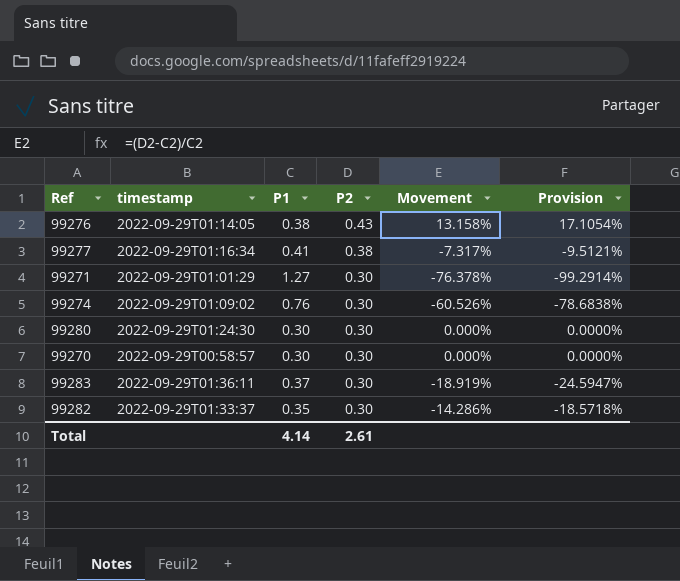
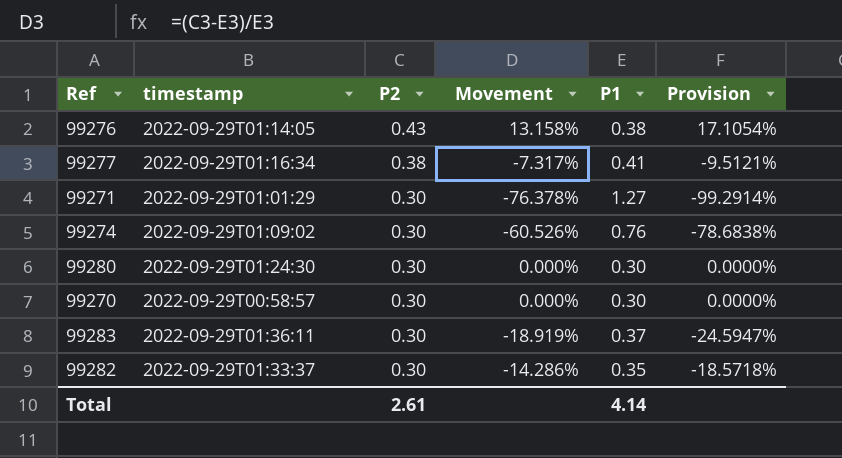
column P1 | position: 3 -> 5

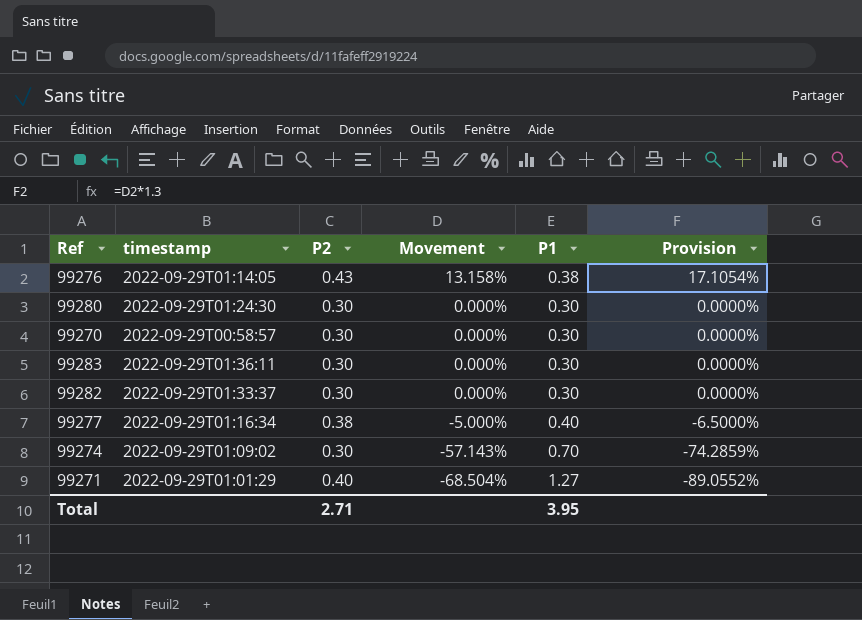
row order: P2 descending -> Movement descending
99283 | Movement: -18.919% -> 0.000%
99283 | P1: 0.37 -> 0.30
99283 | Provision: -24.5947% -> 0.0000%
99282 | Movement: -14.286% -> 0.000%
99282 | P1: 0.35 -> 0.30
99282 | Provision: -18.5718% -> 0.0000%
99277 | Movement: -7.317% -> -5.000%
99277 | P1: 0.41 -> 0.40
99277 | Provision: -9.5121% -> -6.5000%
99274 | Movement: -60.526% -> -57.143%
99274 | P1: 0.76 -> 0.70
99274 | Provision: -78.6838% -> -74.2859%
99271 | P2: 0.30 -> 0.40
99271 | Movement: -76.378% -> -68.504%
99271 | Provision: -99.2914% -> -89.0552%
Total | P2: 2.61 -> 2.71
Total | P1: 4.14 -> 3.95

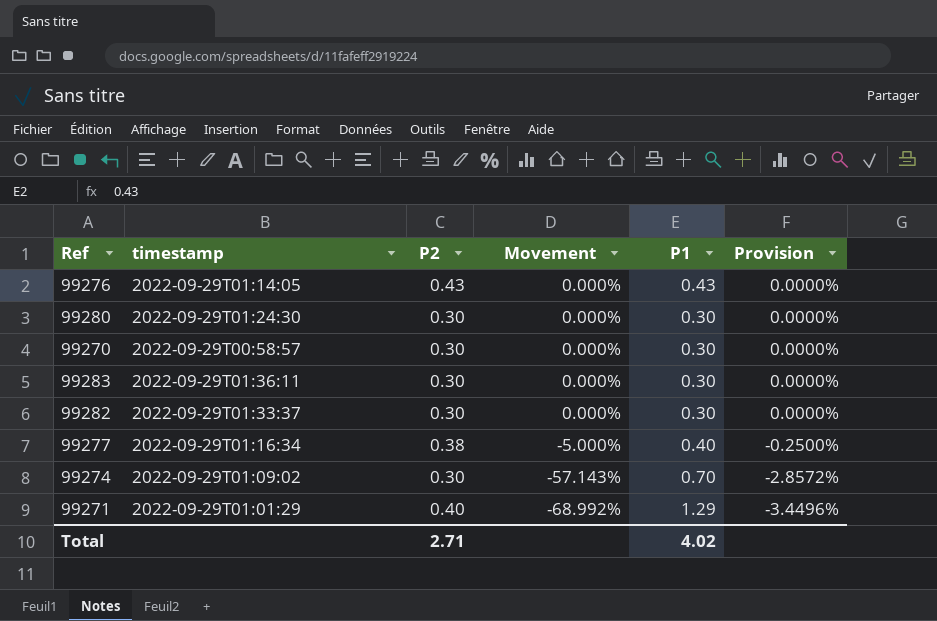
column Provision | formula: [Movement] * 1.3 -> [Movement] * 0.05
99276 | Movement: 13.158% -> 0.000%
99276 | P1: 0.38 -> 0.43
99271 | Movement: -68.504% -> -68.992%
99271 | P1: 1.27 -> 1.29
Total | P1: 3.95 -> 4.02

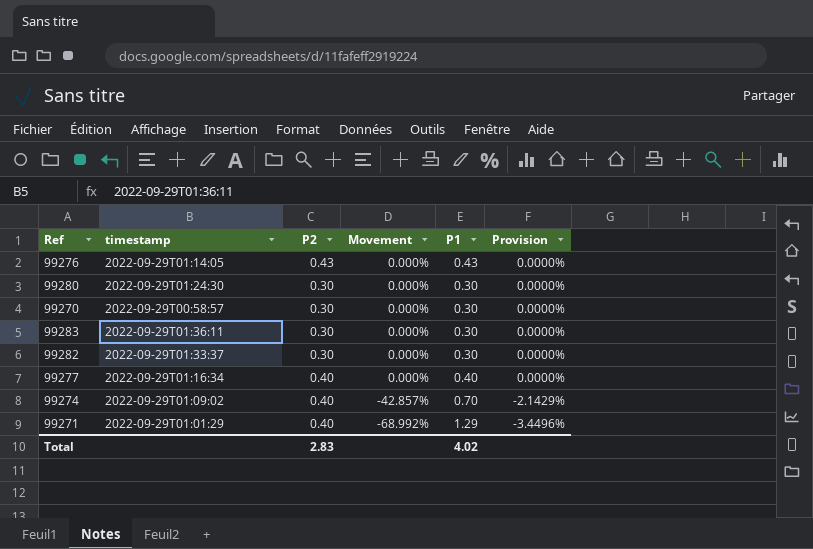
99277 | P2: 0.38 -> 0.40
99277 | Movement: -5.000% -> 0.000%
99277 | Provision: -0.2500% -> 0.0000%
99274 | P2: 0.30 -> 0.40
99274 | Movement: -57.143% -> -42.857%
99274 | Provision: -2.8572% -> -2.1429%
Total | P2: 2.71 -> 2.83

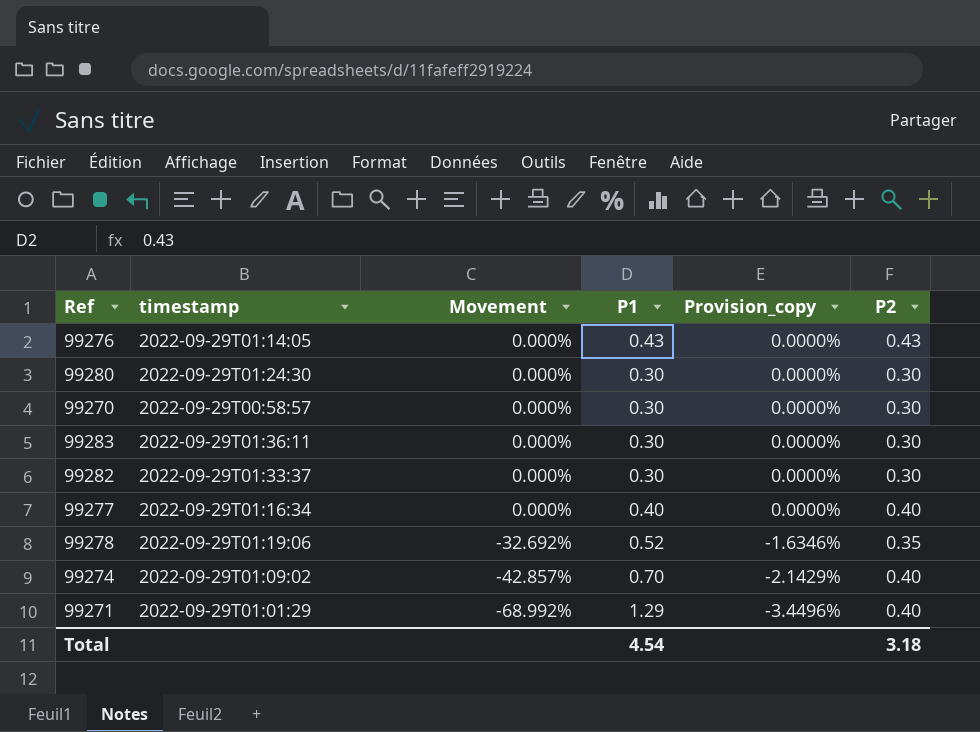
column name: Provision -> Provision_copy
column P2 | position: 3 -> 6
row 99278: none -> 2022-09-29T01:19:06 | -32.692% | 0.52 | -1.6346% | 0.35
Total | P1: 4.02 -> 4.54
Total | P2: 2.83 -> 3.18

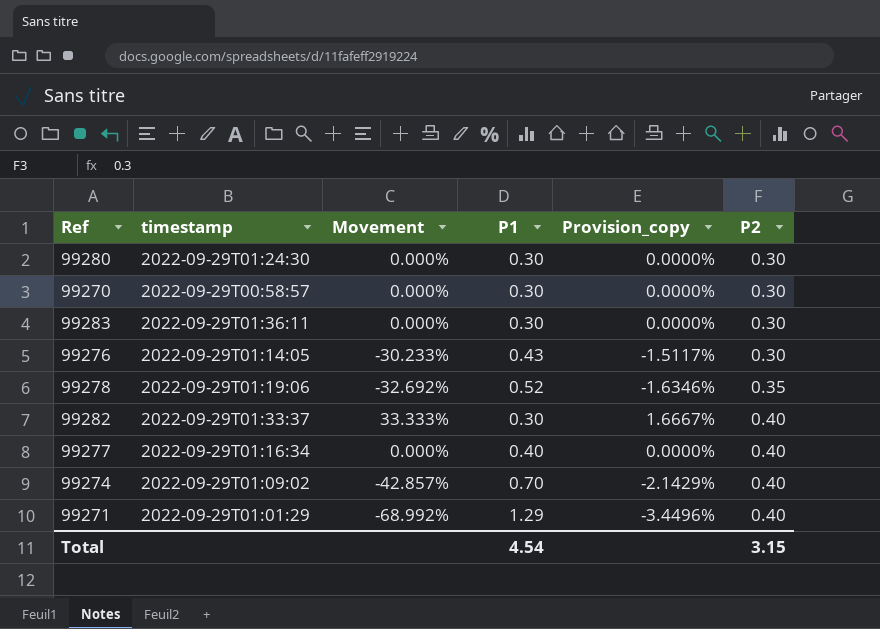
row order: Movement descending -> P2 ascending
99276 | Movement: 0.000% -> -30.233%
99276 | Provision_copy: 0.0000% -> -1.5117%
99276 | P2: 0.43 -> 0.30
99282 | Movement: 0.000% -> 33.333%
99282 | Provision_copy: 0.0000% -> 1.6667%
99282 | P2: 0.30 -> 0.40
Total | P2: 3.18 -> 3.15

